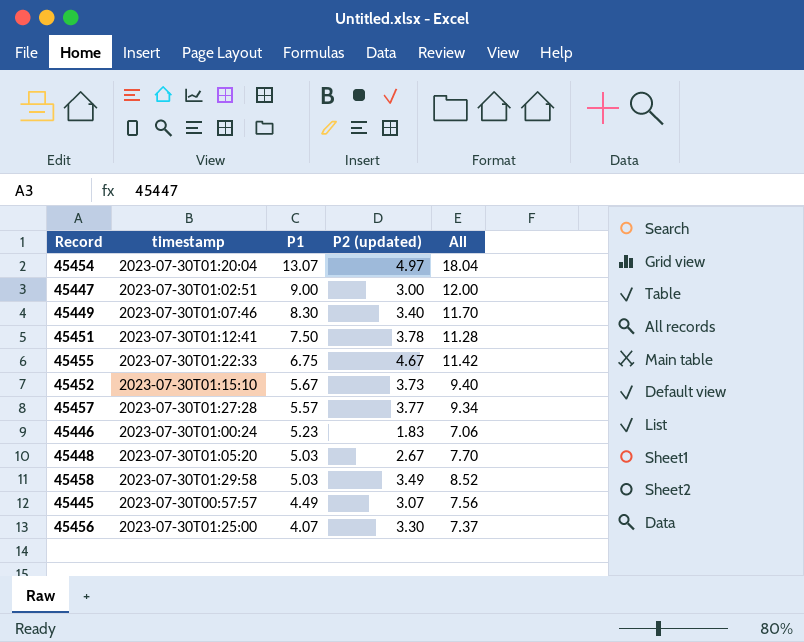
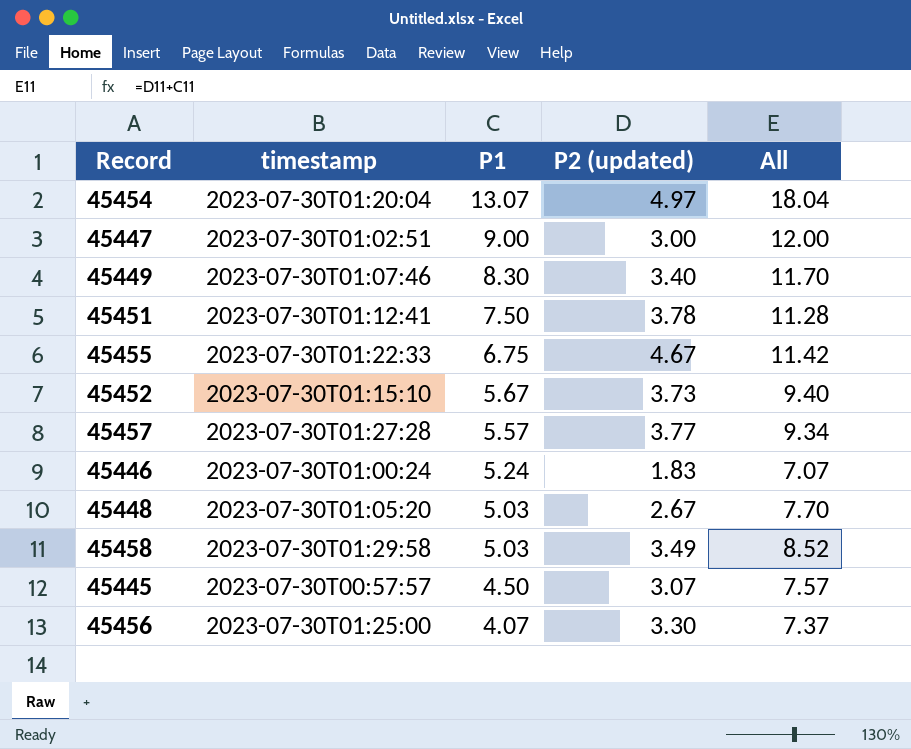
45446 | P1: 5.23 -> 5.24
45446 | All: 7.06 -> 7.07
45445 | P1: 4.49 -> 4.50
45445 | All: 7.56 -> 7.57

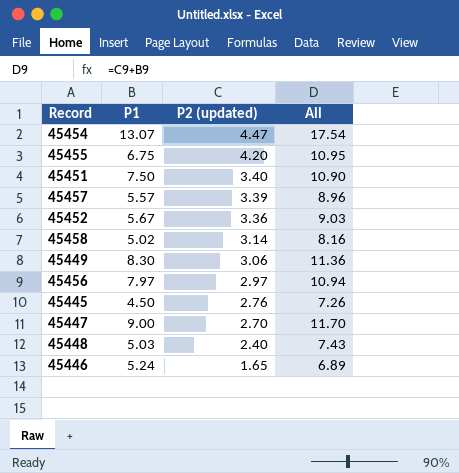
row order: P1 descending -> P2 (updated) descending
column timestamp | position: 2 -> none
45454 | P2 (updated): 4.97 -> 4.47
45454 | All: 18.04 -> 17.54
45455 | P2 (updated): 4.67 -> 4.20
45455 | All: 11.42 -> 10.95
45451 | P2 (updated): 3.78 -> 3.40
45451 | All: 11.28 -> 10.90
45457 | P2 (updated): 3.77 -> 3.39
45457 | All: 9.34 -> 8.96
45452 | P2 (updated): 3.73 -> 3.36
45452 | All: 9.40 -> 9.03
45458 | P1: 5.03 -> 5.02
45458 | P2 (updated): 3.49 -> 3.14
45458 | All: 8.52 -> 8.16
45449 | P2 (updated): 3.40 -> 3.06
45449 | All: 11.70 -> 11.36
45456 | P1: 4.07 -> 7.97
45456 | P2 (updated): 3.30 -> 2.97
45456 | All: 7.37 -> 10.94
45445 | P2 (updated): 3.07 -> 2.76
45445 | All: 7.57 -> 7.26
45447 | P2 (updated): 3.00 -> 2.70
45447 | All: 12.00 -> 11.70
45448 | P2 (updated): 2.67 -> 2.40
45448 | All: 7.70 -> 7.43
45446 | P2 (updated): 1.83 -> 1.65
45446 | All: 7.07 -> 6.89

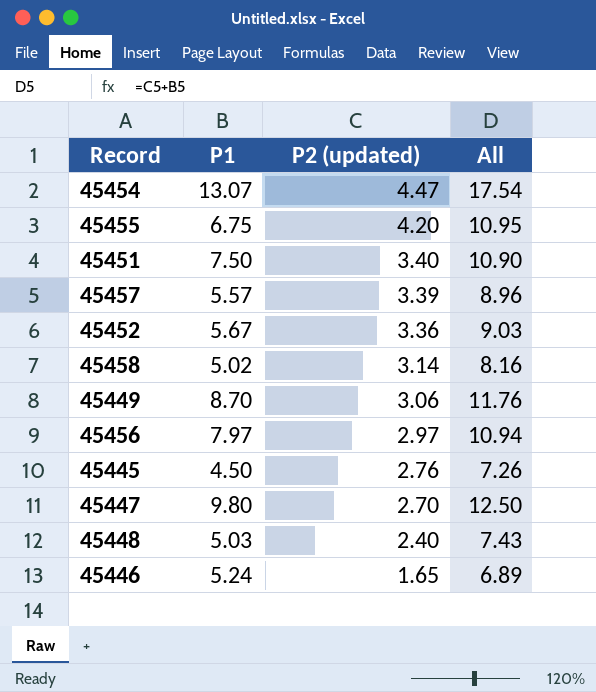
45449 | P1: 8.30 -> 8.70
45449 | All: 11.36 -> 11.76
45447 | P1: 9.00 -> 9.80
45447 | All: 11.70 -> 12.50

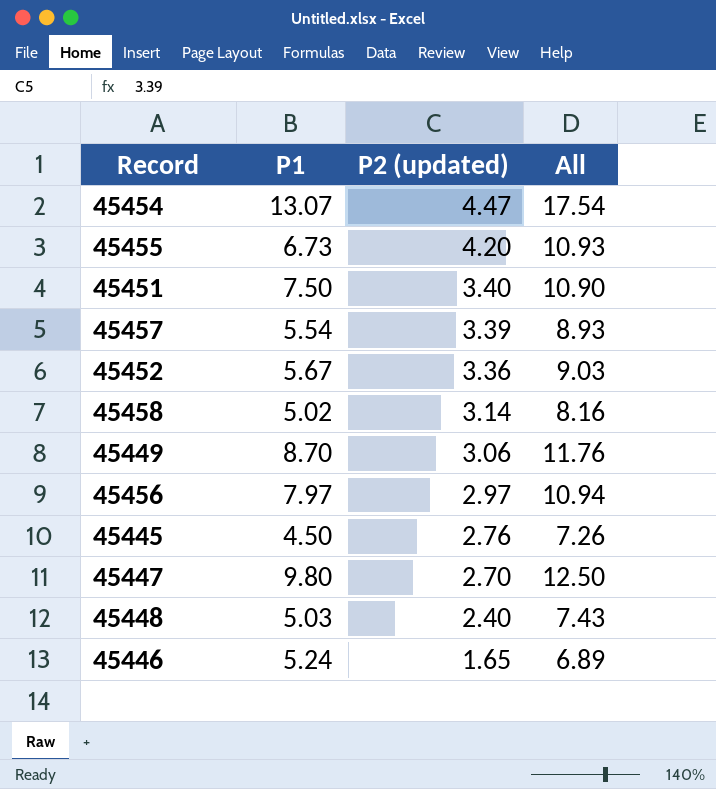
45455 | P1: 6.75 -> 6.73
45455 | All: 10.95 -> 10.93
45457 | P1: 5.57 -> 5.54
45457 | All: 8.96 -> 8.93

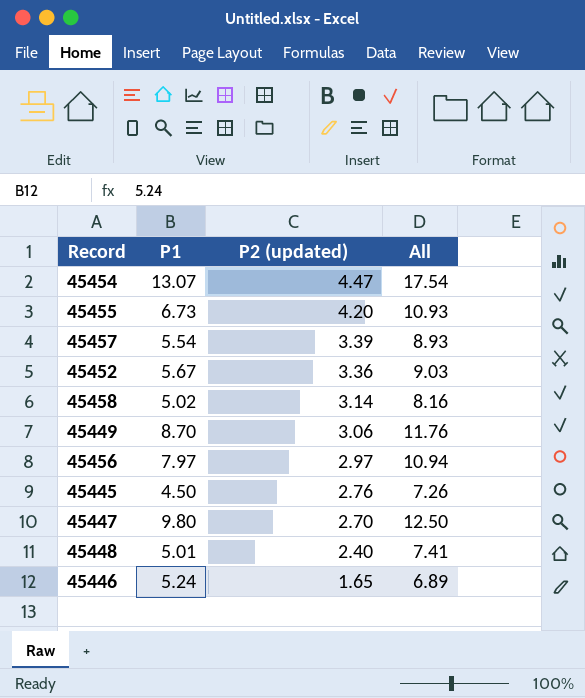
row 45451: 7.50 | 3.40 | 10.90 -> none
45448 | P1: 5.03 -> 5.01
45448 | All: 7.43 -> 7.41

